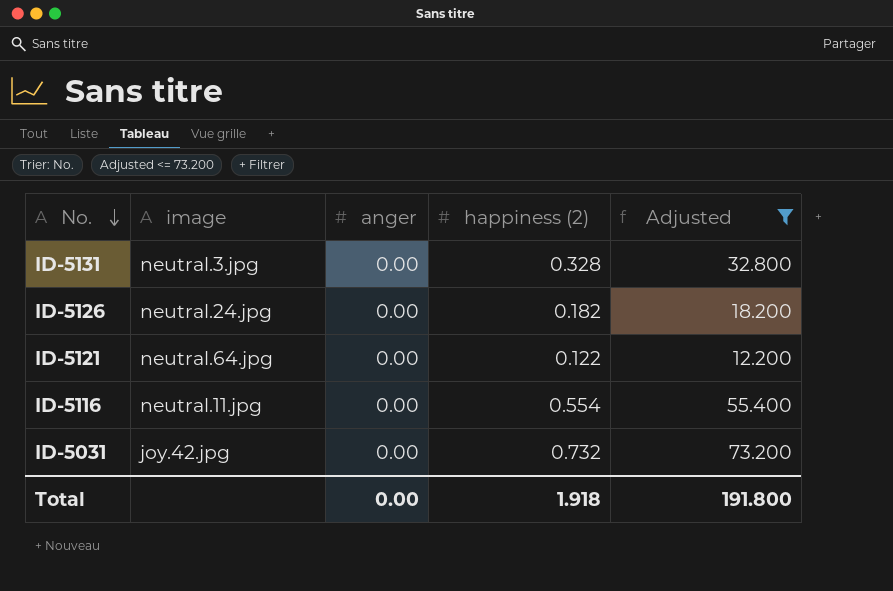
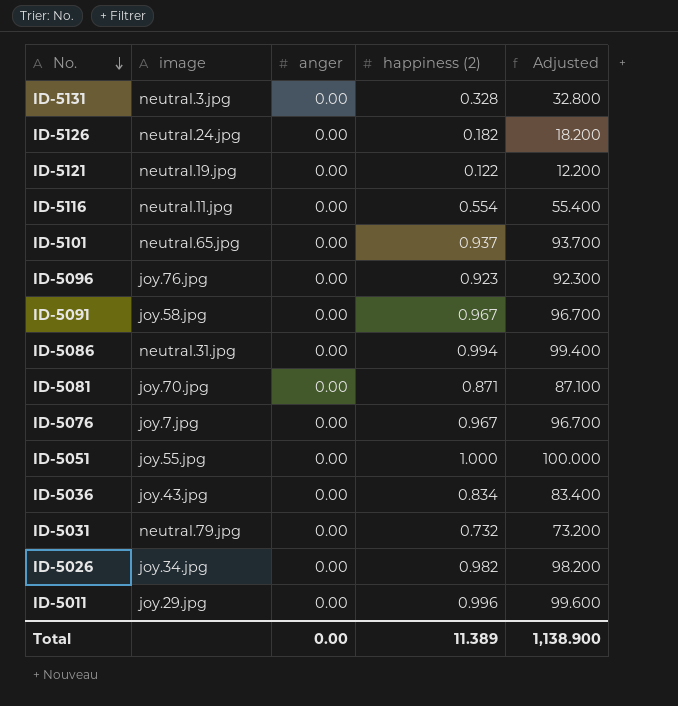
filter: Adjusted <= 73.200 -> none
ID-5121 | image: neutral.64.jpg -> neutral.19.jpg
ID-5031 | image: joy.42.jpg -> neutral.79.jpg
Total | happiness (2): 1.918 -> 11.389
Total | Adjusted: 191.800 -> 1,138.900

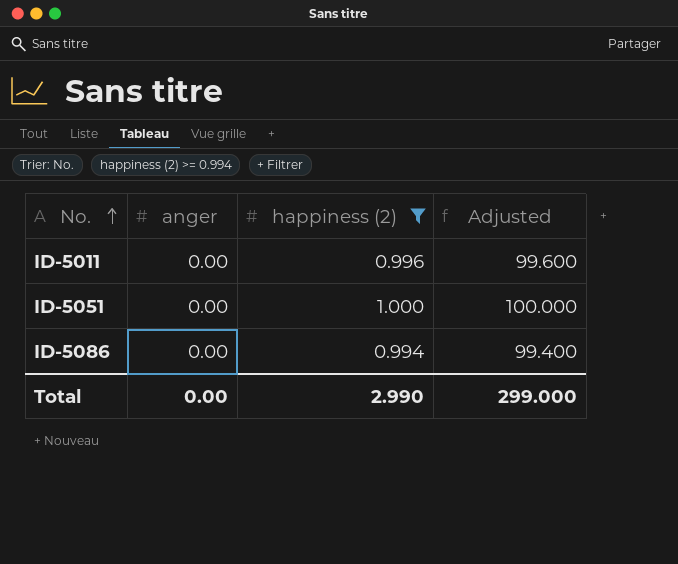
filter: none -> happiness (2) >= 0.994
row order: No. descending -> No. ascending
column image | position: 2 -> none
Total | happiness (2): 11.389 -> 2.990
Total | Adjusted: 1,138.900 -> 299.000

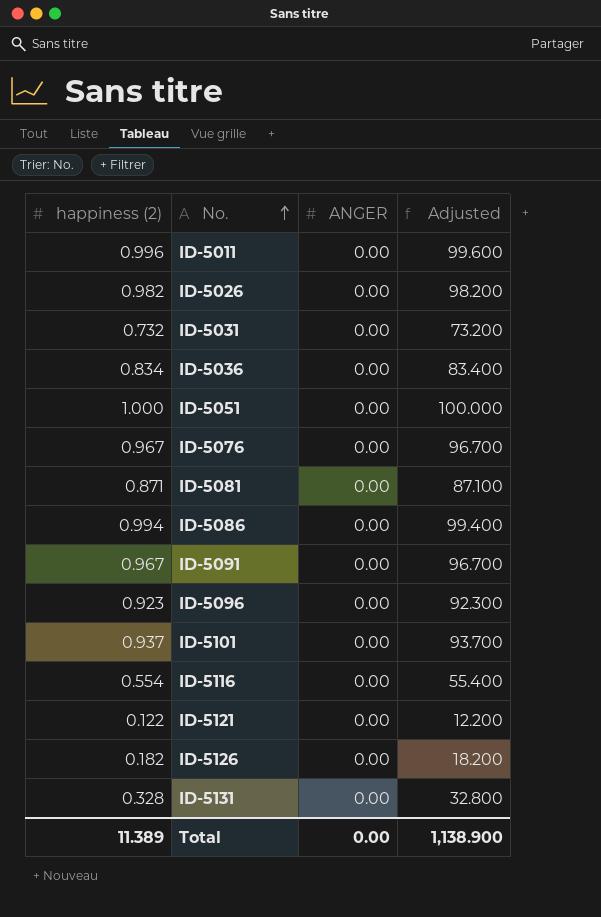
filter: happiness (2) >= 0.994 -> none
column happiness (2) | position: 3 -> 1
column name: anger -> ANGER
Total | happiness (2): 2.990 -> 11.389
Total | Adjusted: 299.000 -> 1,138.900

